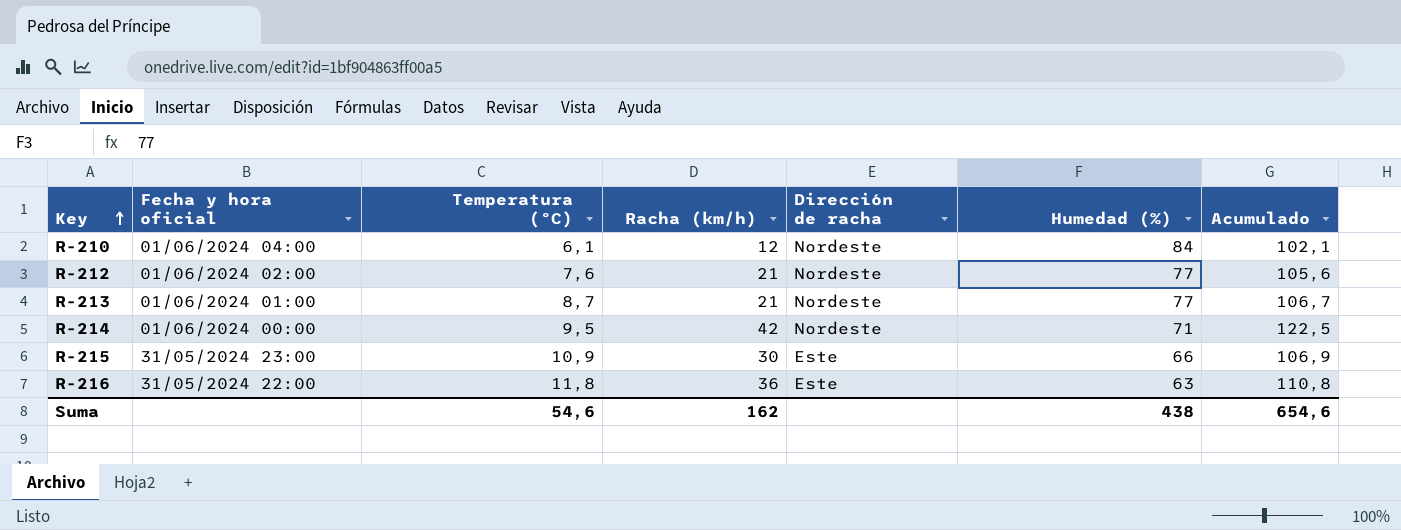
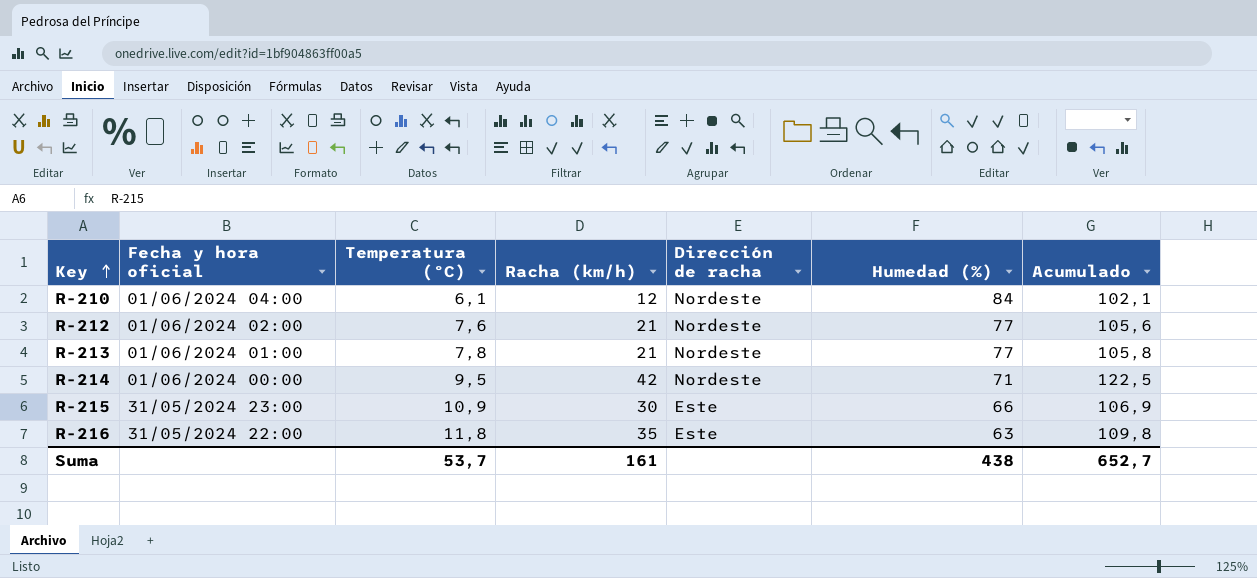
R-213 | Temperatura (ºC): 8,7 -> 7,8
R-213 | Acumulado: 106,7 -> 105,8
R-216 | Racha (km/h): 36 -> 35
R-216 | Acumulado: 110,8 -> 109,8
Suma | Temperatura (ºC): 54,6 -> 53,7
Suma | Racha (km/h): 162 -> 161
Suma | Acumulado: 654,6 -> 652,7

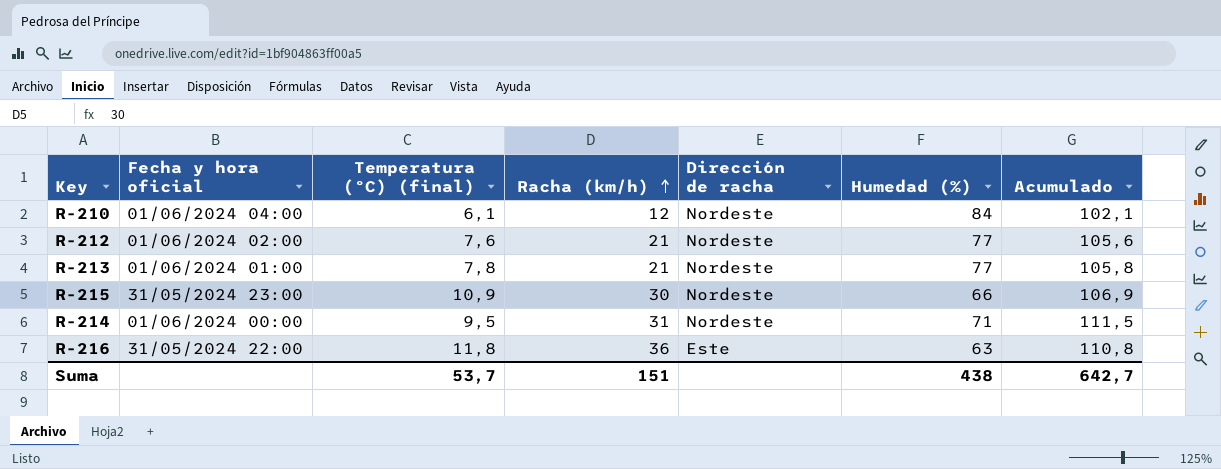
row order: Key ascending -> Racha (km/h) ascending
column name: Temperatura (ºC) -> Temperatura (ºC) (final)
R-215 | Dirección de racha: Este -> Nordeste
R-214 | Racha (km/h): 42 -> 31
R-214 | Acumulado: 122,5 -> 111,5
R-216 | Racha (km/h): 35 -> 36
R-216 | Acumulado: 109,8 -> 110,8
Suma | Racha (km/h): 161 -> 151
Suma | Acumulado: 652,7 -> 642,7

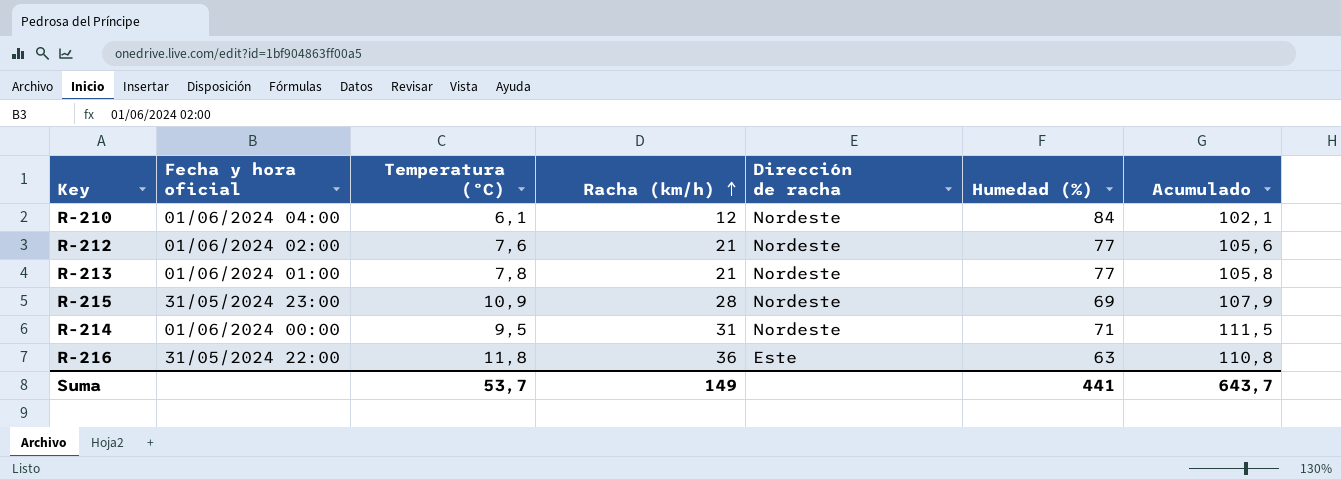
column name: Temperatura (ºC) (final) -> Temperatura (ºC)
R-215 | Racha (km/h): 30 -> 28
R-215 | Humedad (%): 66 -> 69
R-215 | Acumulado: 106,9 -> 107,9
Suma | Racha (km/h): 151 -> 149
Suma | Humedad (%): 438 -> 441
Suma | Acumulado: 642,7 -> 643,7

